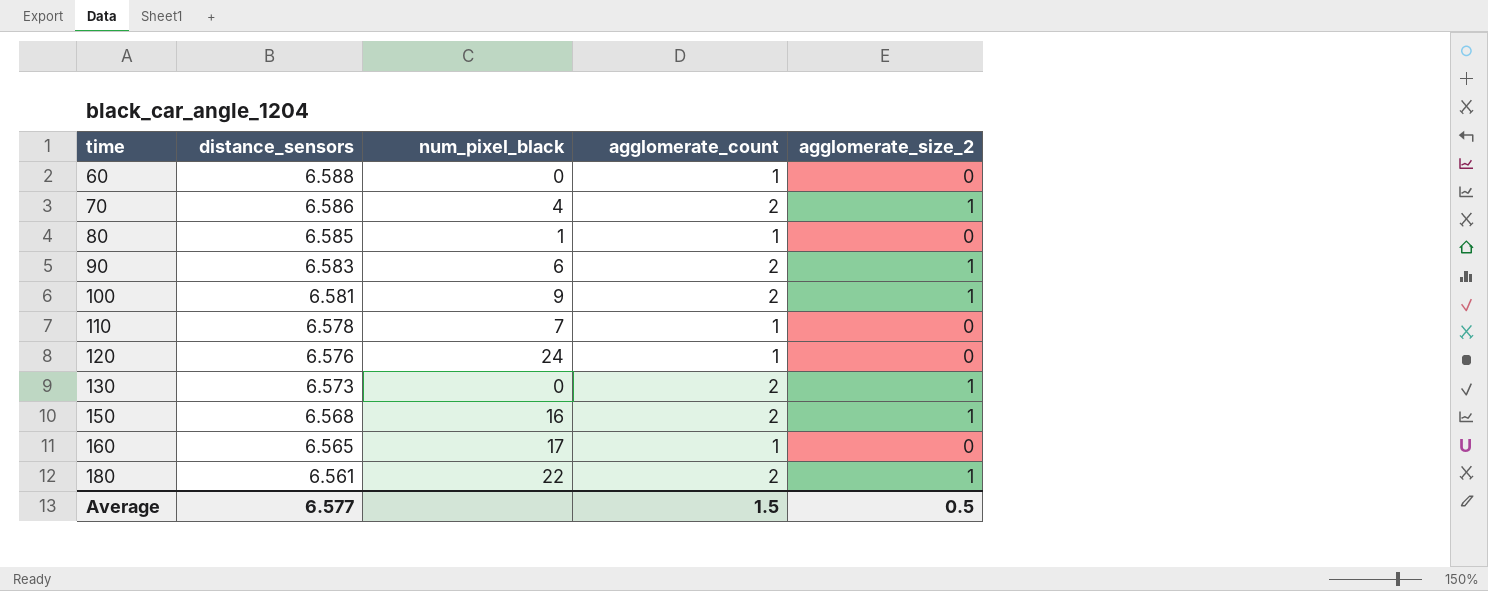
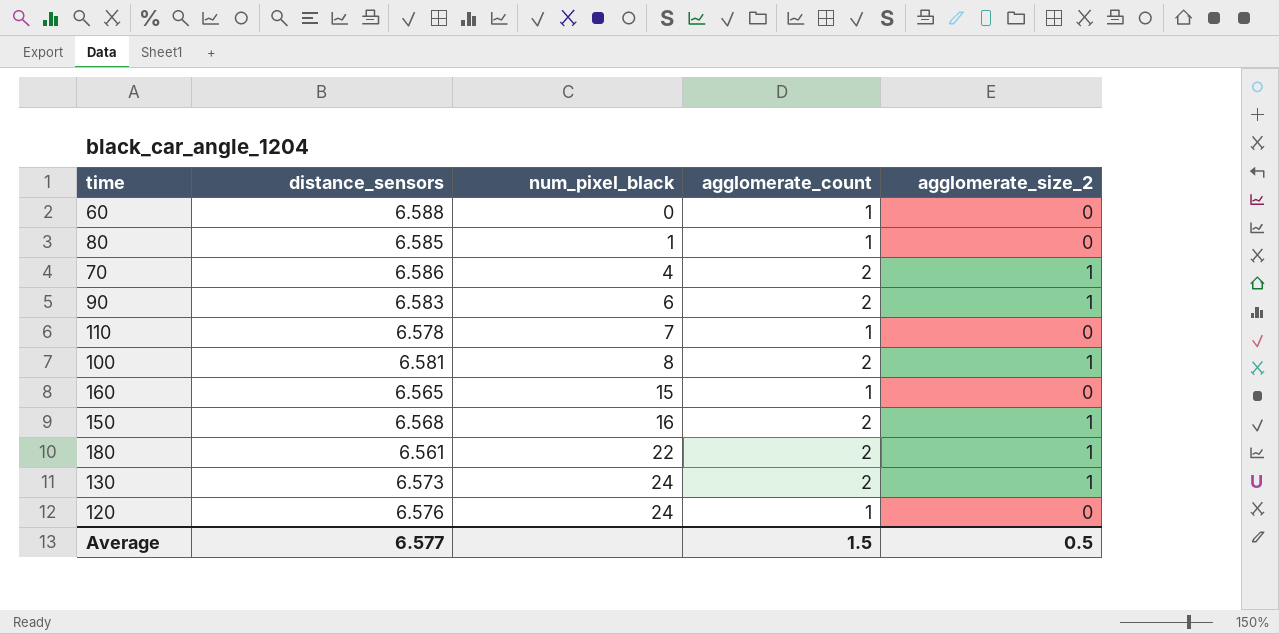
row order: time ascending -> num_pixel_black ascending
100 | num_pixel_black: 9 -> 8
160 | num_pixel_black: 17 -> 15
130 | num_pixel_black: 0 -> 24

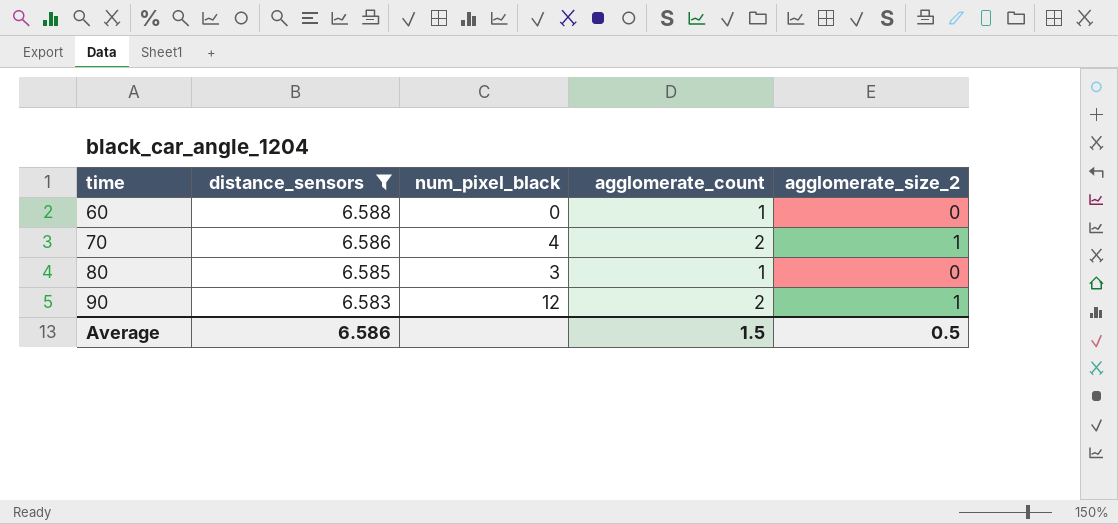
filter: none -> distance_sensors >= 6.583
row order: num_pixel_black ascending -> time ascending
80 | num_pixel_black: 1 -> 3
90 | num_pixel_black: 6 -> 12
Average | distance_sensors: 6.577 -> 6.586

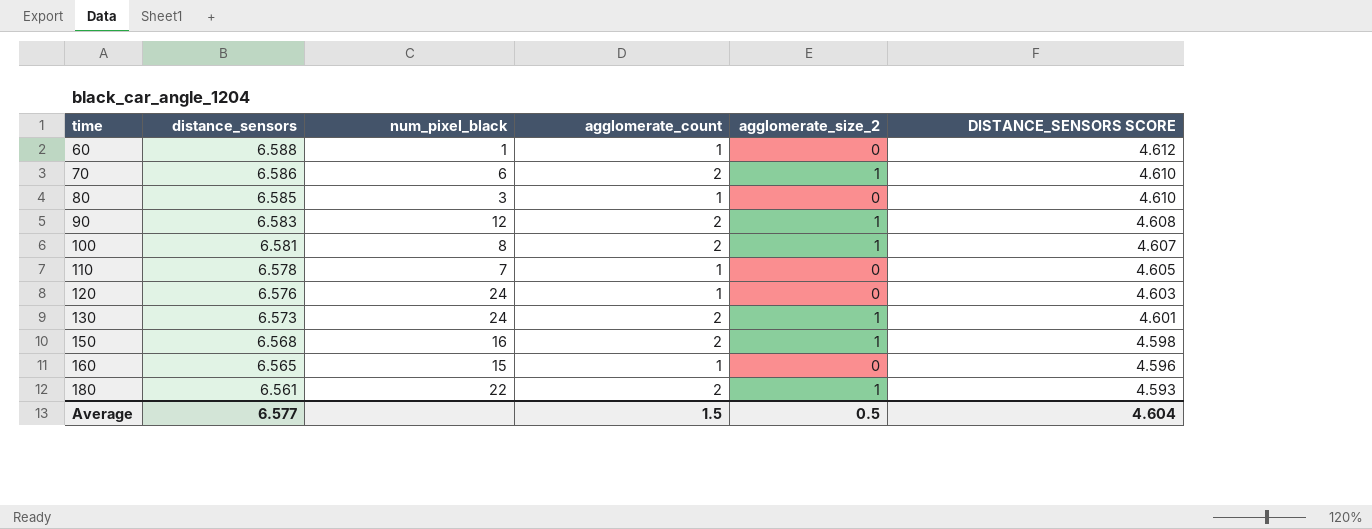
filter: distance_sensors >= 6.583 -> none
column DISTANCE_SENSORS SCORE | formula: none -> [distance_sensors] * 0.7
60 | num_pixel_black: 0 -> 1
70 | num_pixel_black: 4 -> 6
Average | distance_sensors: 6.586 -> 6.577

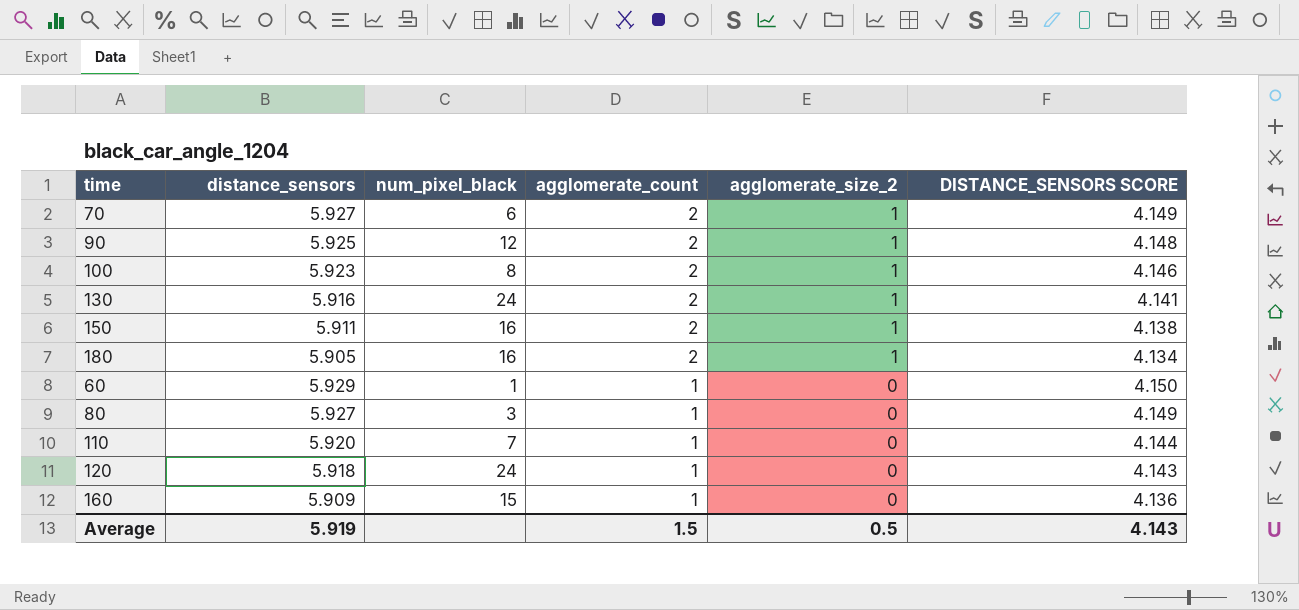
row order: time ascending -> agglomerate_count descending
70 | distance_sensors: 6.586 -> 5.927
70 | DISTANCE_SENSORS SCORE: 4.610 -> 4.149
90 | distance_sensors: 6.583 -> 5.925
90 | DISTANCE_SENSORS SCORE: 4.608 -> 4.148
100 | distance_sensors: 6.581 -> 5.923
100 | DISTANCE_SENSORS SCORE: 4.607 -> 4.146
130 | distance_sensors: 6.573 -> 5.916
130 | DISTANCE_SENSORS SCORE: 4.601 -> 4.141
150 | distance_sensors: 6.568 -> 5.911
150 | DISTANCE_SENSORS SCORE: 4.598 -> 4.138
180 | distance_sensors: 6.561 -> 5.905
180 | num_pixel_black: 22 -> 16
180 | DISTANCE_SENSORS SCORE: 4.593 -> 4.134
60 | distance_sensors: 6.588 -> 5.929
60 | DISTANCE_SENSORS SCORE: 4.612 -> 4.150
80 | distance_sensors: 6.585 -> 5.927
80 | DISTANCE_SENSORS SCORE: 4.610 -> 4.149
110 | distance_sensors: 6.578 -> 5.920
110 | DISTANCE_SENSORS SCORE: 4.605 -> 4.144
120 | distance_sensors: 6.576 -> 5.918
120 | DISTANCE_SENSORS SCORE: 4.603 -> 4.143
160 | distance_sensors: 6.565 -> 5.909
160 | DISTANCE_SENSORS SCORE: 4.596 -> 4.136
Average | distance_sensors: 6.577 -> 5.919
Average | DISTANCE_SENSORS SCORE: 4.604 -> 4.143

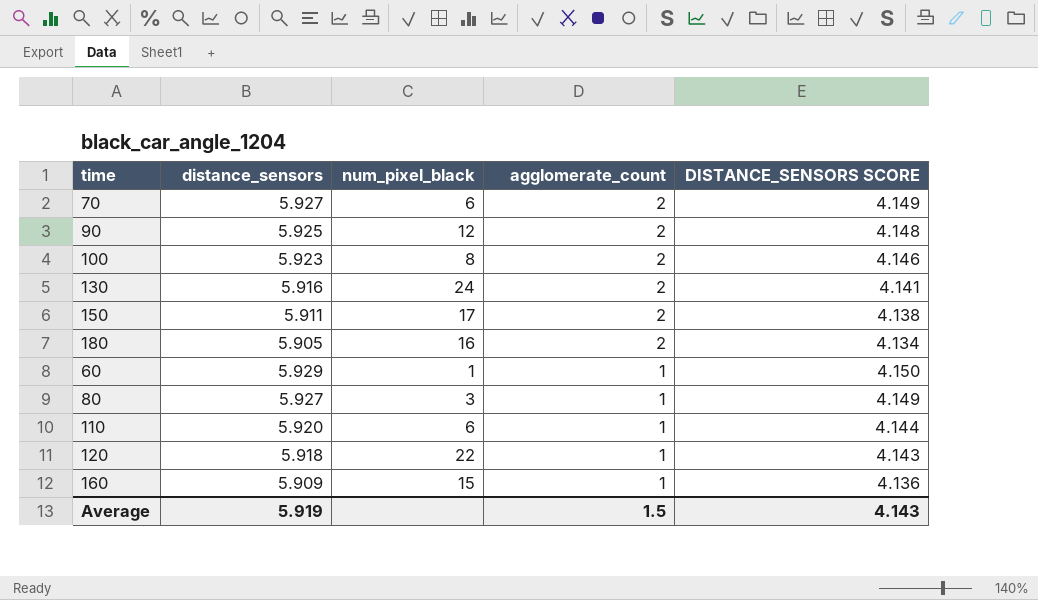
column agglomerate_size_2 | position: 5 -> none
150 | num_pixel_black: 16 -> 17
110 | num_pixel_black: 7 -> 6
120 | num_pixel_black: 24 -> 22

